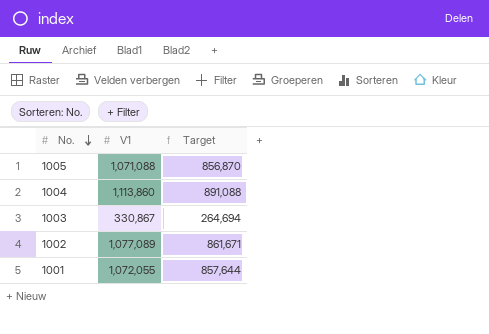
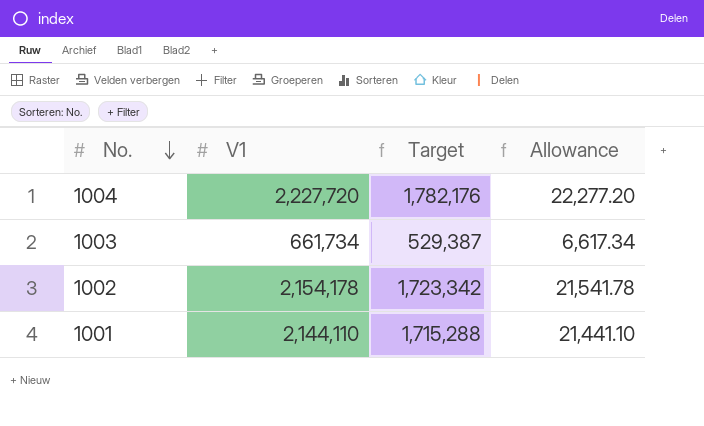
column Allowance | formula: none -> [V1] * 0.01
row 1005: 1,071,088 | 856,870 -> none
1004 | V1: 1,113,860 -> 2,227,720
1004 | Target: 891,088 -> 1,782,176
1003 | V1: 330,867 -> 661,734
1003 | Target: 264,694 -> 529,387
1002 | V1: 1,077,089 -> 2,154,178
1002 | Target: 861,671 -> 1,723,342
1001 | V1: 1,072,055 -> 2,144,110
1001 | Target: 857,644 -> 1,715,288

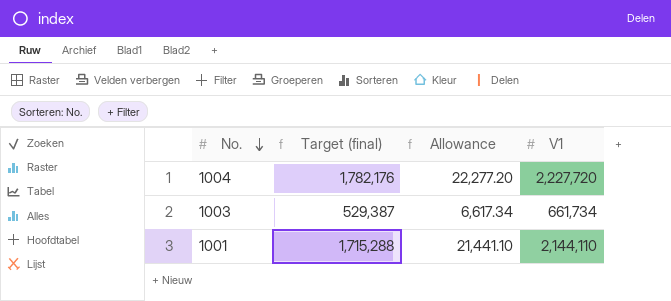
column name: Target -> Target (final)
column V1 | position: 2 -> 4
row 1002: 2,154,178 | 1,723,342 | 21,541.78 -> none

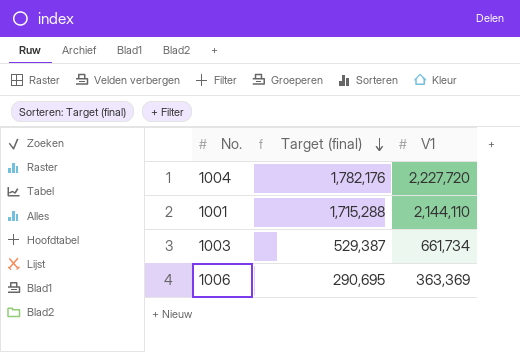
row order: No. descending -> Target (final) descending
column Allowance | formula: [V1] * 0.01 -> none
row 1006: none -> 290,695 | 363,369

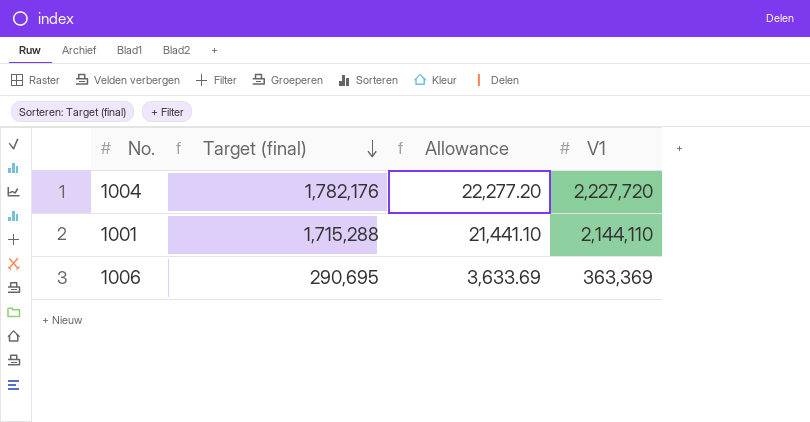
column Allowance | formula: none -> [V1] * 0.01
row 1003: 529,387 | 661,734 -> none

